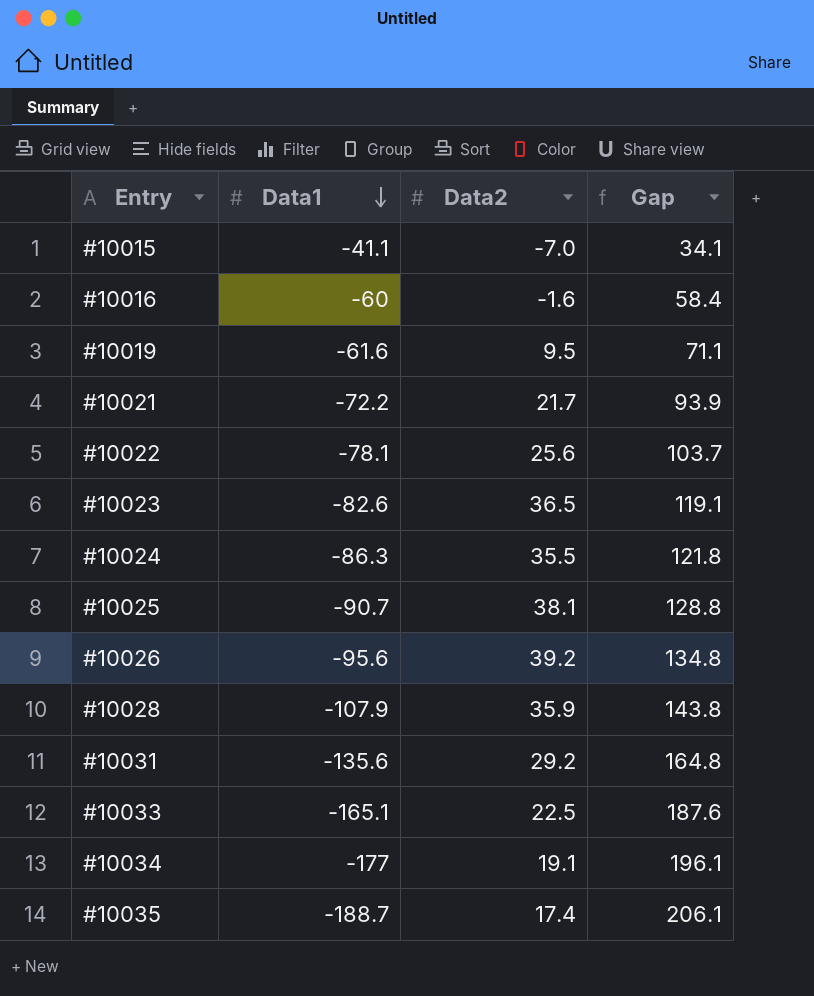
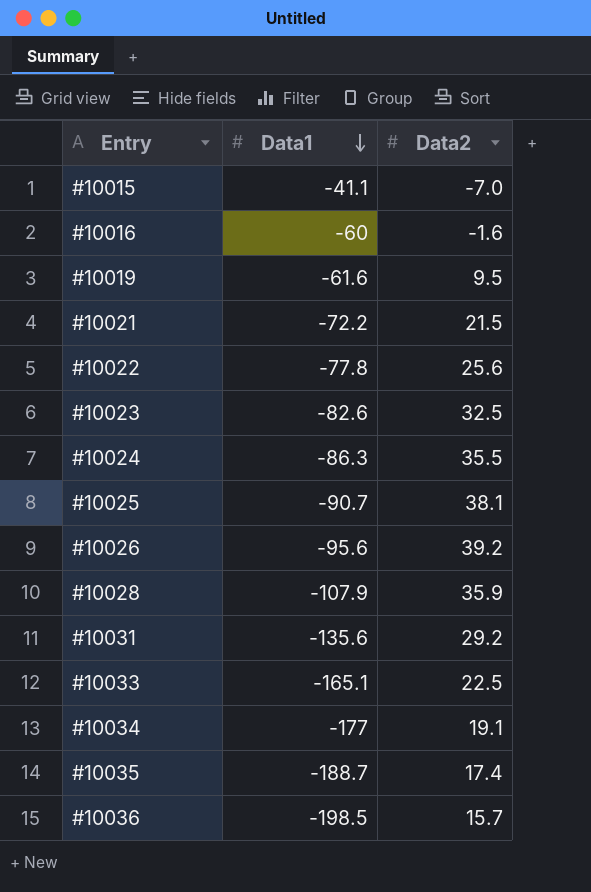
column Gap | formula: [Data2] - [Data1] -> none
#10021 | Data2: 21.7 -> 21.5
#10022 | Data1: -78.1 -> -77.8
#10023 | Data2: 36.5 -> 32.5
row #10036: none -> -198.5 | 15.7

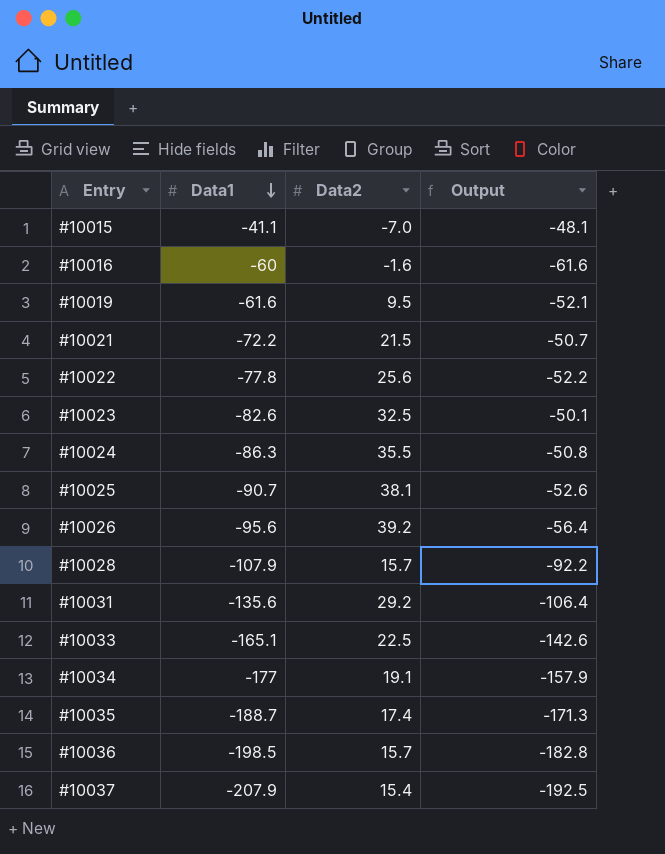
column Output | formula: none -> [Data1] + [Data2]
#10028 | Data2: 35.9 -> 15.7
row #10037: none -> -207.9 | 15.4 | -192.5

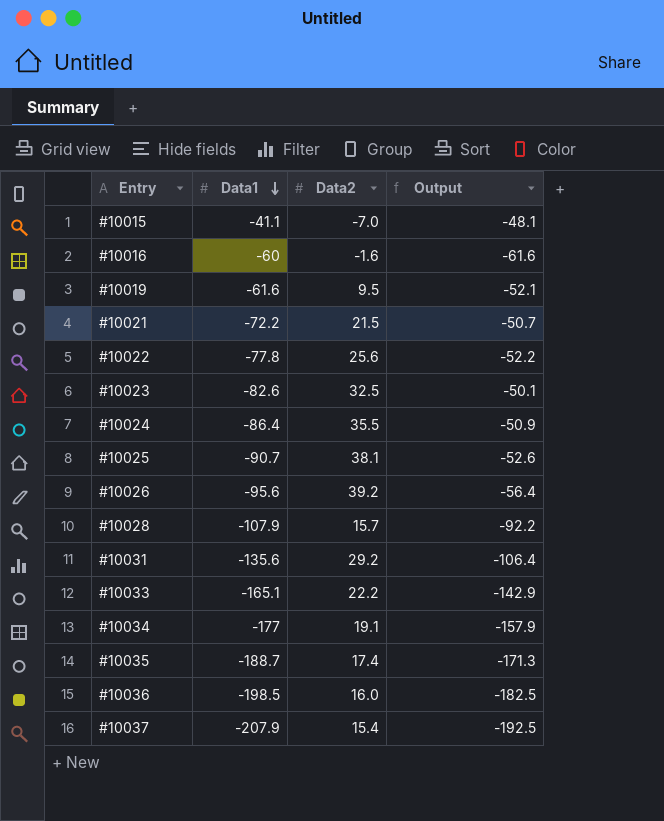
#10024 | Data1: -86.3 -> -86.4
#10024 | Output: -50.8 -> -50.9
#10033 | Data2: 22.5 -> 22.2
#10033 | Output: -142.6 -> -142.9
#10036 | Data2: 15.7 -> 16.0
#10036 | Output: -182.8 -> -182.5

